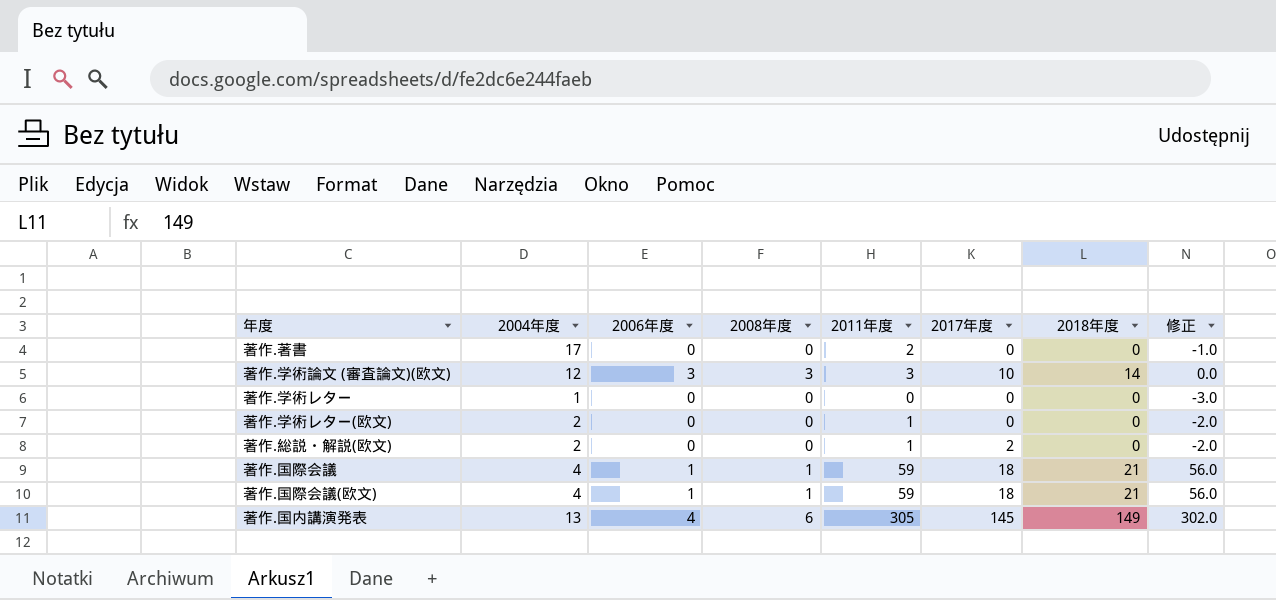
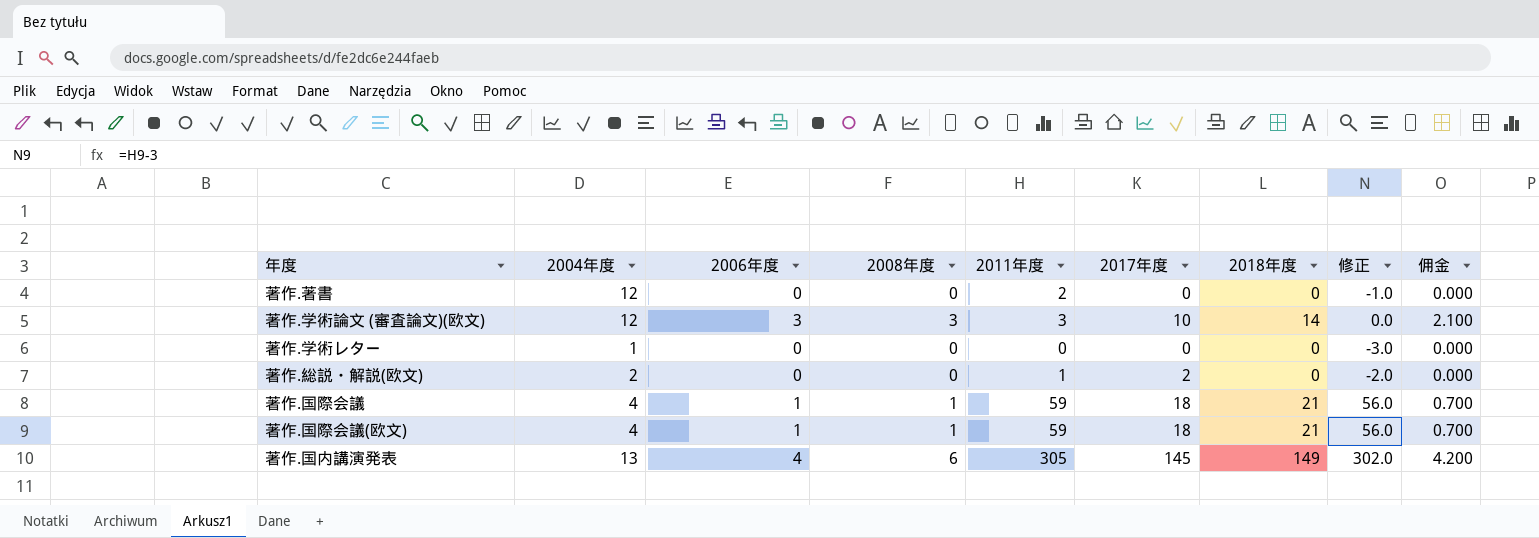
column 佣金 | formula: none -> [2008年度] * 0.7
row 著作.学術レター(欧文): 2 | 0 | 0 | 1 | 0 | 0 | -2.0 -> none
著作.著書 | 2004年度: 17 -> 12

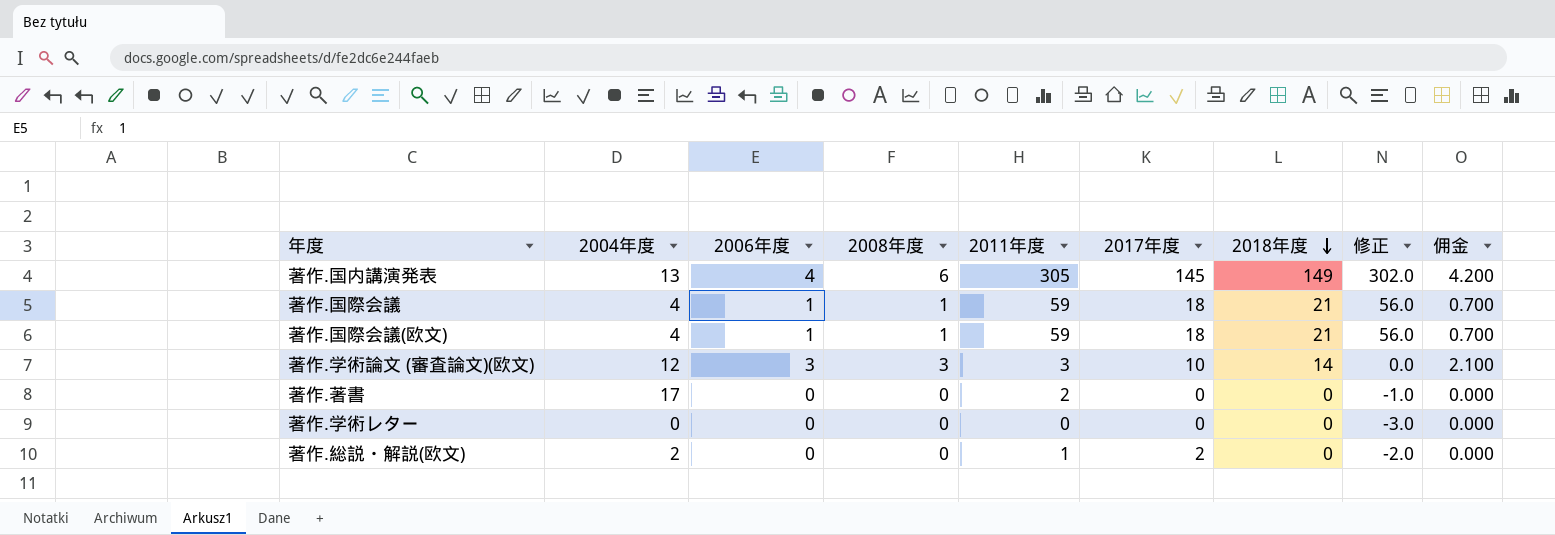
row order: none -> 2018年度 descending
著作.著書 | 2004年度: 12 -> 17
著作.学術レター | 2004年度: 1 -> 0

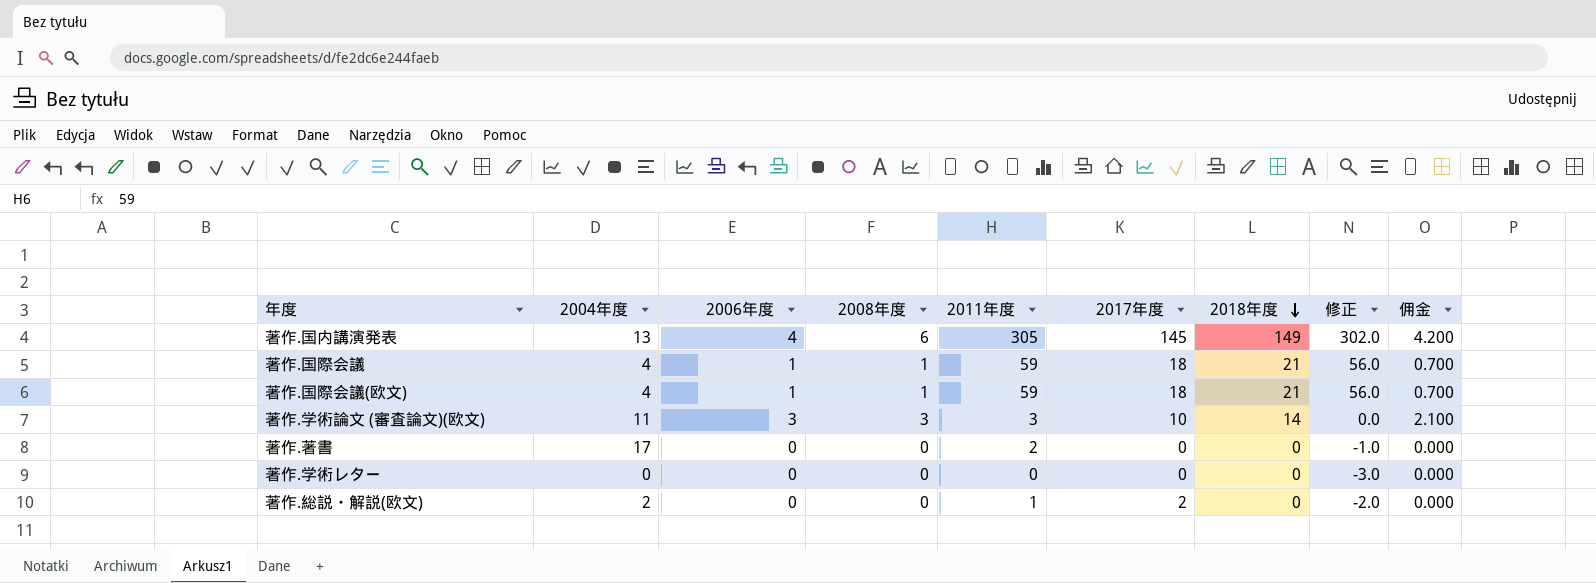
著作.学術論文 (審査論文)(欧文) | 2004年度: 12 -> 11

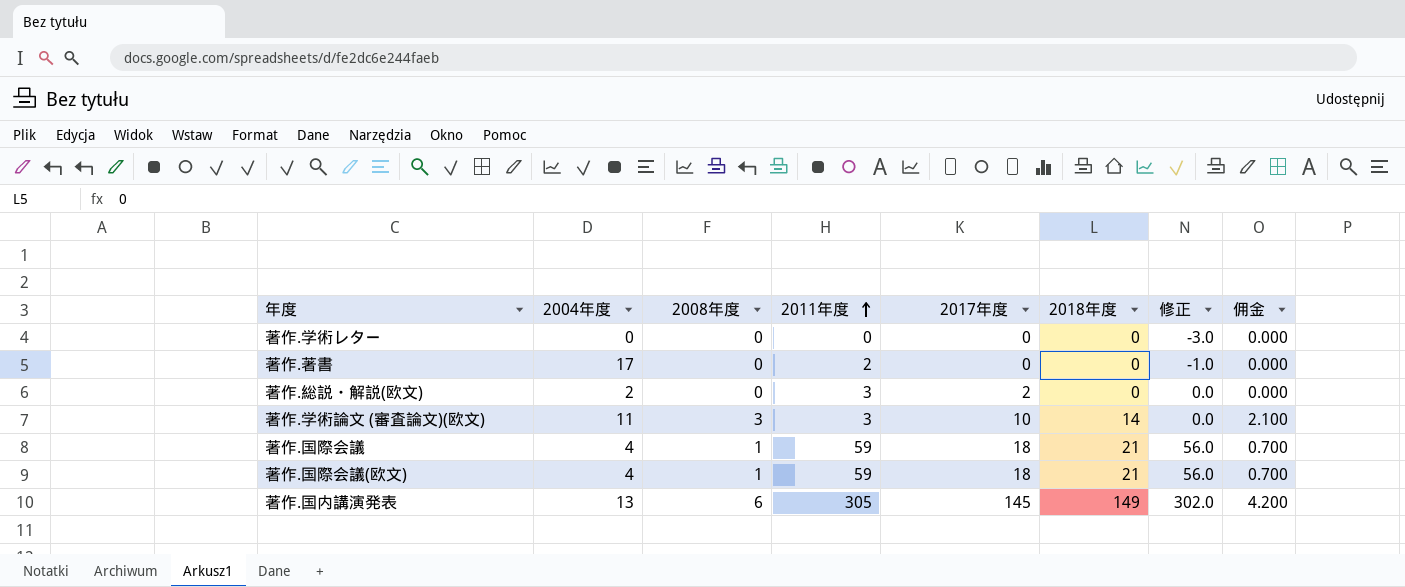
row order: 2018年度 descending -> 2011年度 ascending
column 2006年度 | position: 3 -> none
著作.総説・解説(欧文) | 2011年度: 1 -> 3
著作.総説・解説(欧文) | 修正: -2.0 -> 0.0

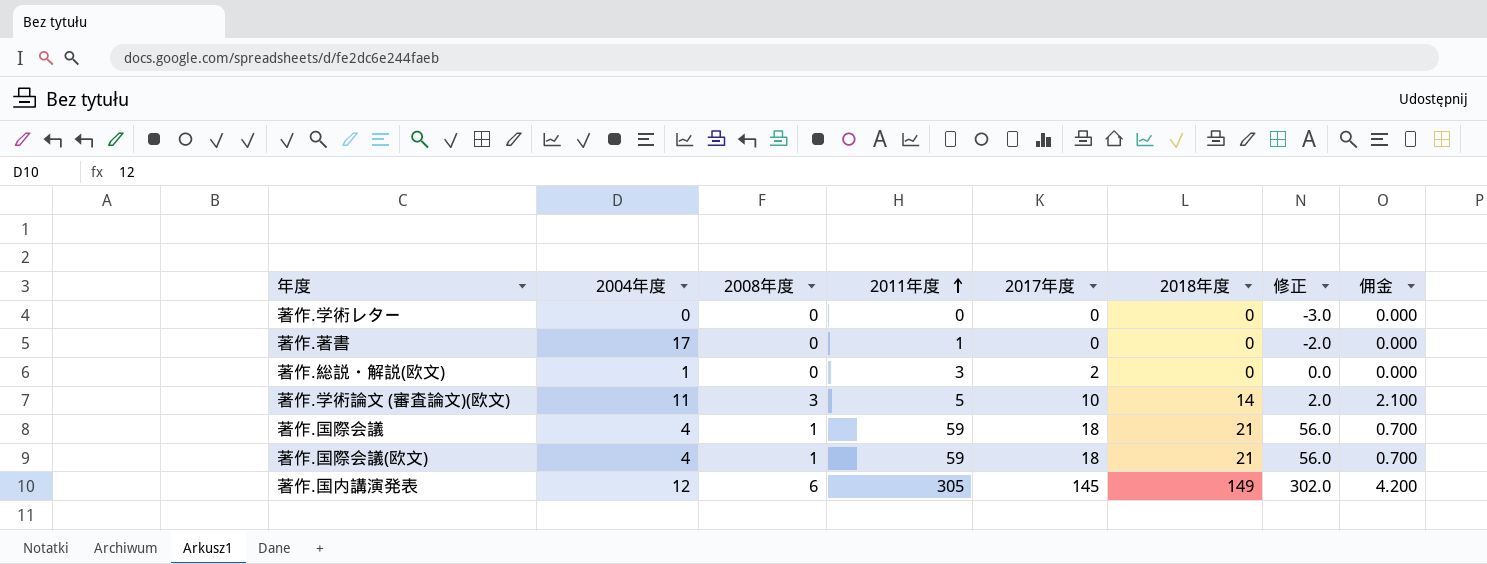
著作.著書 | 2011年度: 2 -> 1
著作.著書 | 修正: -1.0 -> -2.0
著作.総説・解説(欧文) | 2004年度: 2 -> 1
著作.学術論文 (審査論文)(欧文) | 2011年度: 3 -> 5
著作.学術論文 (審査論文)(欧文) | 修正: 0.0 -> 2.0
著作.国内講演発表 | 2004年度: 13 -> 12

